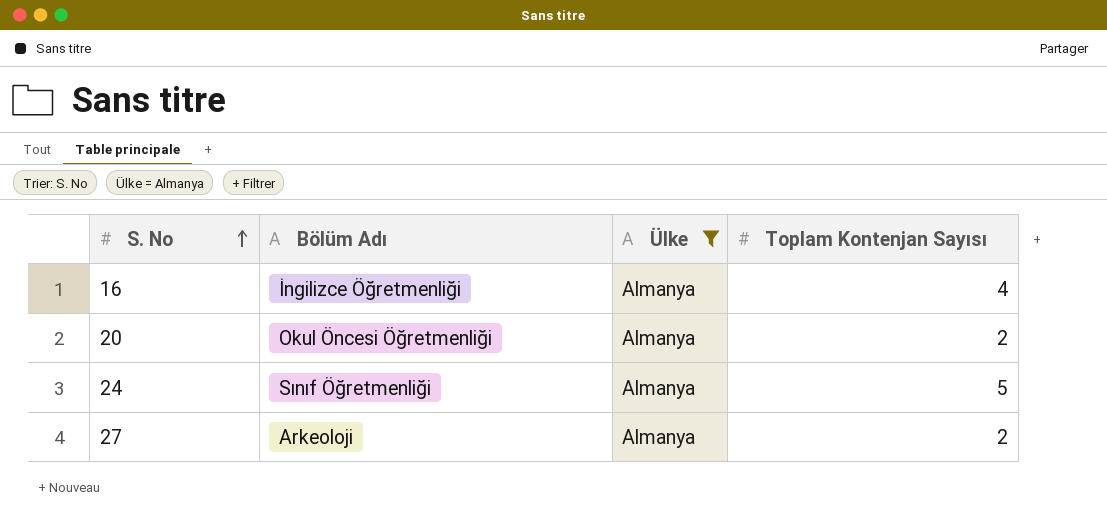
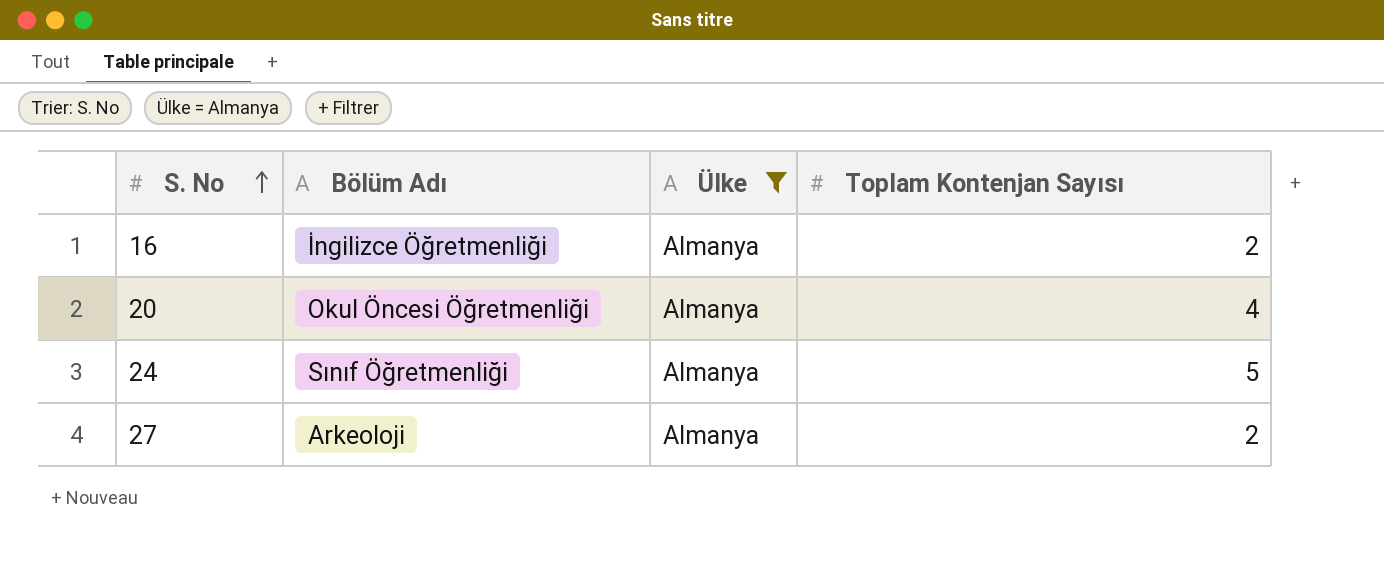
16 | Toplam Kontenjan Sayısı: 4 -> 2
20 | Toplam Kontenjan Sayısı: 2 -> 4

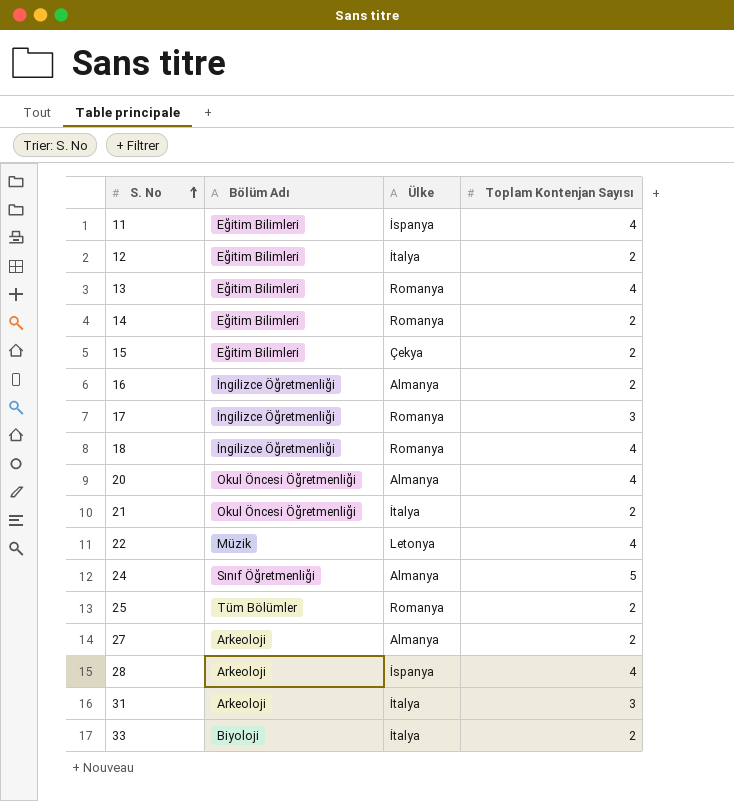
filter: Ülke = Almanya -> none

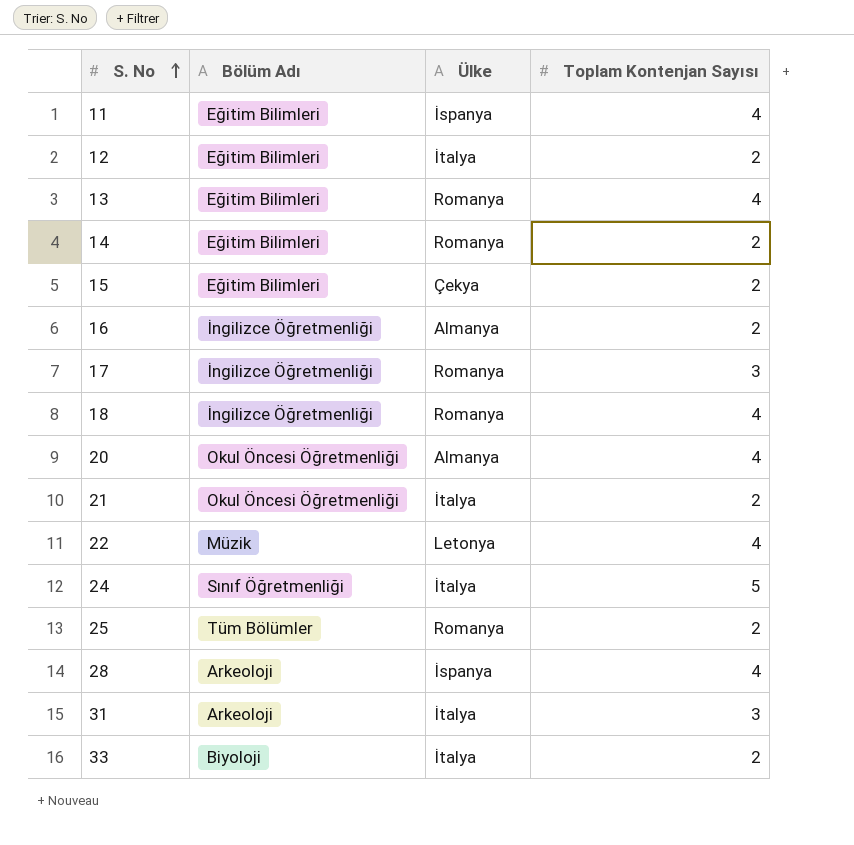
row 27: Arkeoloji | Almanya | 2 -> none
24 | Ülke: Almanya -> İtalya

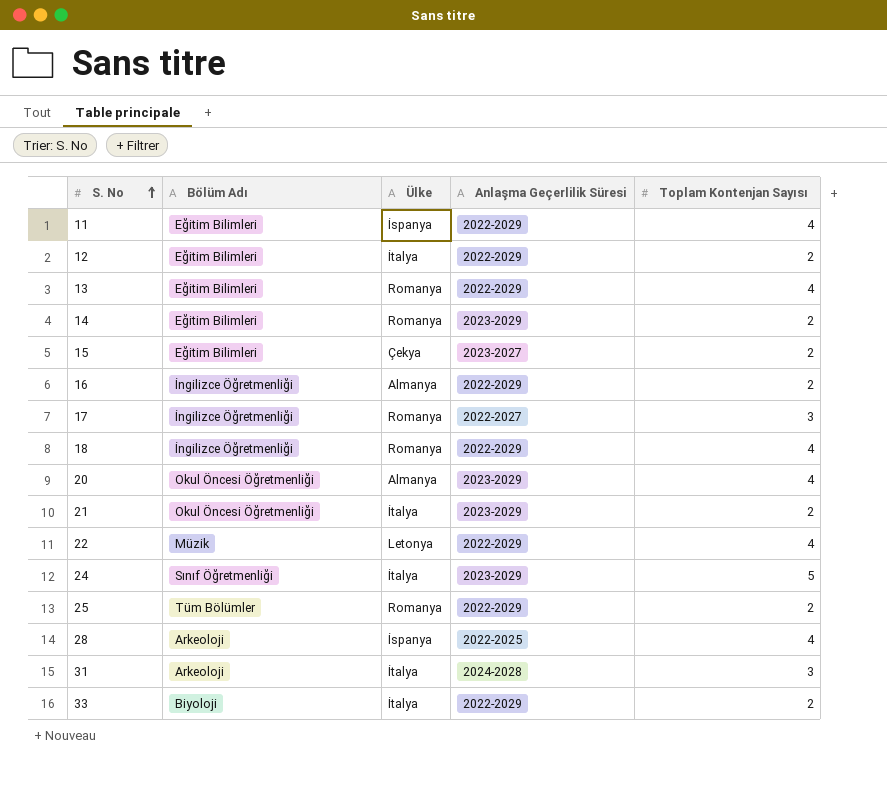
column Anlaşma Geçerlilik Süresi | position: none -> 4

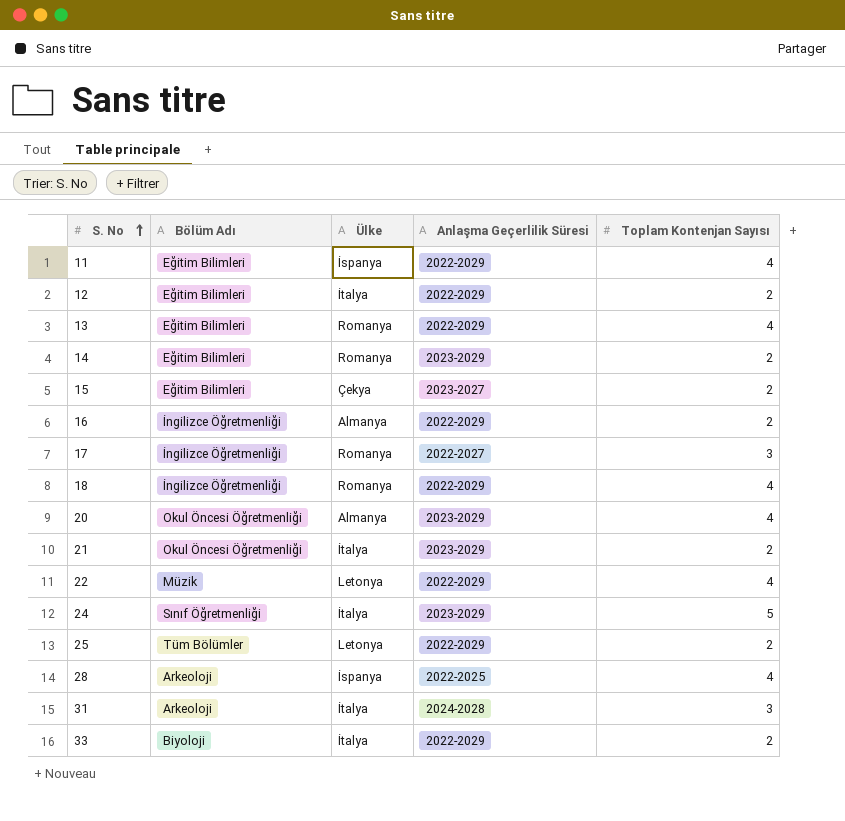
25 | Ülke: Romanya -> Letonya

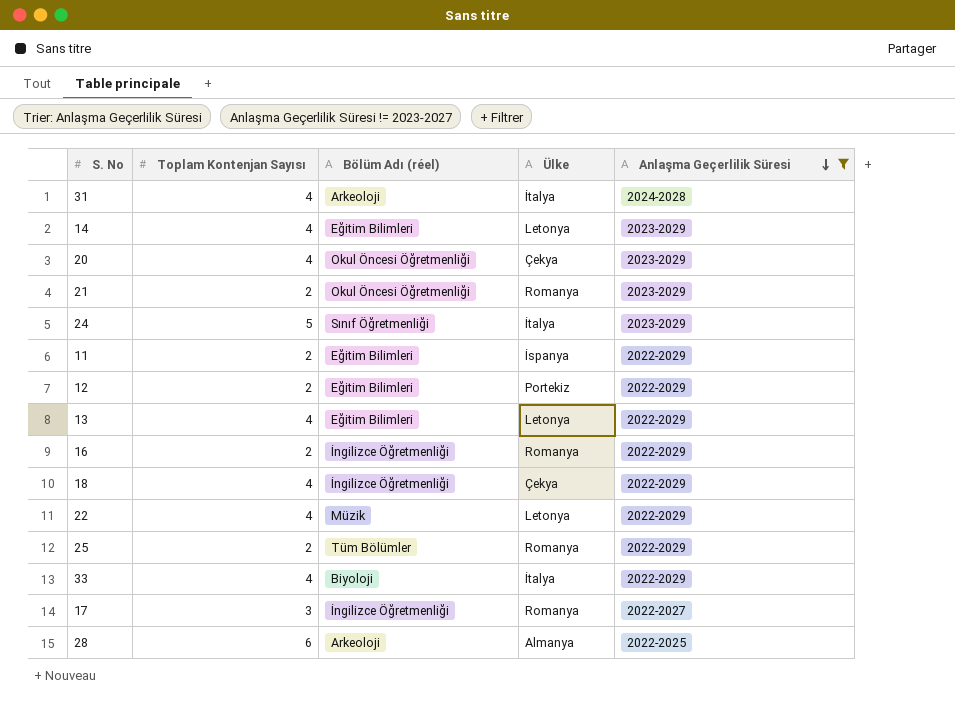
filter: none -> Anlaşma Geçerlilik Süresi != 2023-2027
row order: S. No ascending -> Anlaşma Geçerlilik Süresi descending
column Toplam Kontenjan Sayısı | position: 5 -> 2
column name: Bölüm Adı -> Bölüm Adı (réel)
31 | Toplam Kontenjan Sayısı: 3 -> 4
14 | Toplam Kontenjan Sayısı: 2 -> 4
14 | Ülke: Romanya -> Letonya
20 | Ülke: Almanya -> Çekya
21 | Ülke: İtalya -> Romanya
11 | Toplam Kontenjan Sayısı: 4 -> 2
12 | Ülke: İtalya -> Portekiz
13 | Ülke: Romanya -> Letonya
16 | Ülke: Almanya -> Romanya
18 | Ülke: Romanya -> Çekya
25 | Ülke: Letonya -> Romanya
33 | Toplam Kontenjan Sayısı: 2 -> 4
28 | Toplam Kontenjan Sayısı: 4 -> 6
28 | Ülke: İspanya -> Almanya

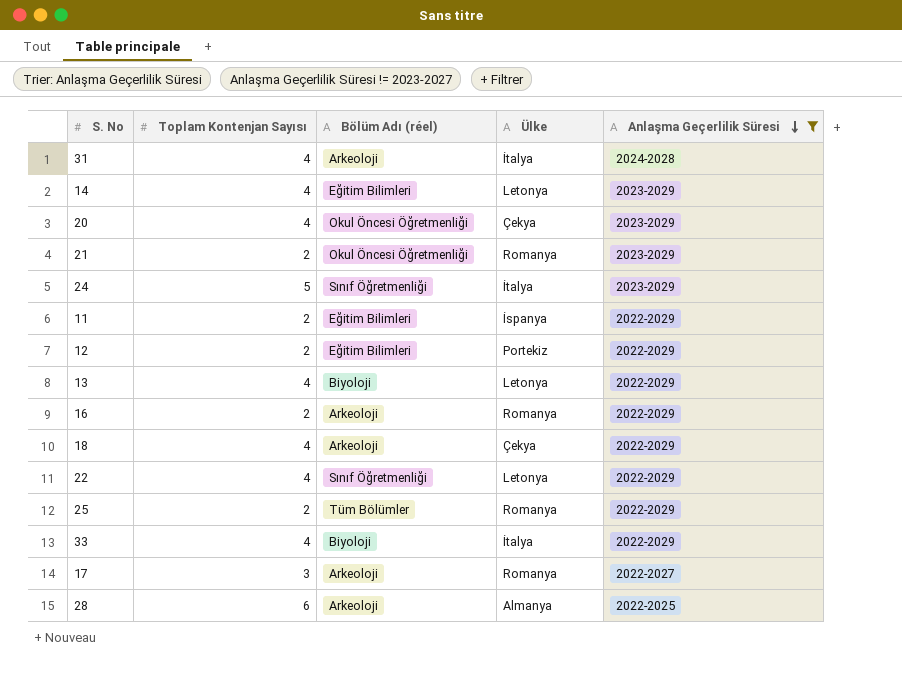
13 | Bölüm Adı (réel): Eğitim Bilimleri -> Biyoloji
16 | Bölüm Adı (réel): İngilizce Öğretmenliği -> Arkeoloji
18 | Bölüm Adı (réel): İngilizce Öğretmenliği -> Arkeoloji
22 | Bölüm Adı (réel): Müzik -> Sınıf Öğretmenliği
17 | Bölüm Adı (réel): İngilizce Öğretmenliği -> Arkeoloji

